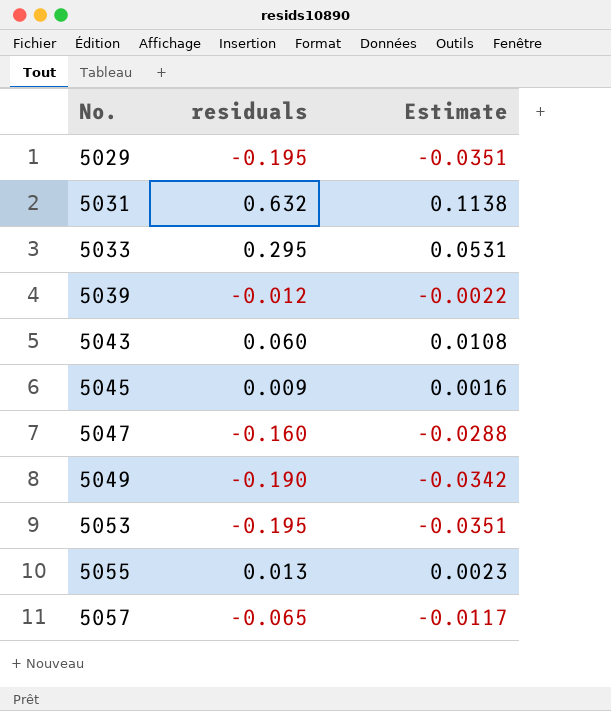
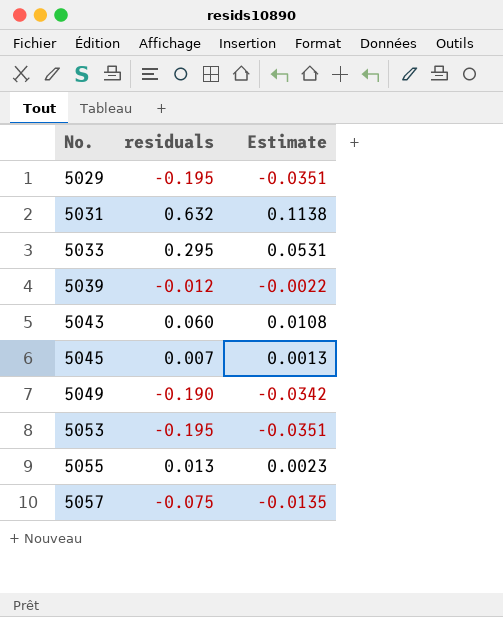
row 5047: -0.160 | -0.0288 -> none
5045 | residuals: 0.009 -> 0.007
5045 | Estimate: 0.0016 -> 0.0013
5057 | residuals: -0.065 -> -0.075
5057 | Estimate: -0.0117 -> -0.0135

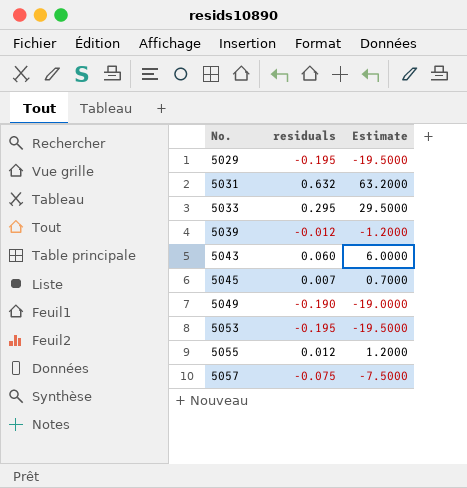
column Estimate | formula: [residuals] * 0.18 -> [residuals] * 100
5055 | residuals: 0.013 -> 0.012

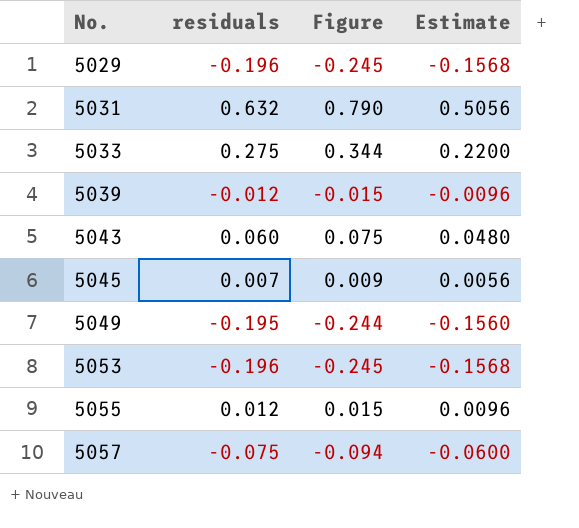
column Figure | formula: none -> [residuals] * 1.25
column Estimate | formula: [residuals] * 100 -> [residuals] * 0.8
5029 | residuals: -0.195 -> -0.196
5033 | residuals: 0.295 -> 0.275
5049 | residuals: -0.190 -> -0.195
5053 | residuals: -0.195 -> -0.196

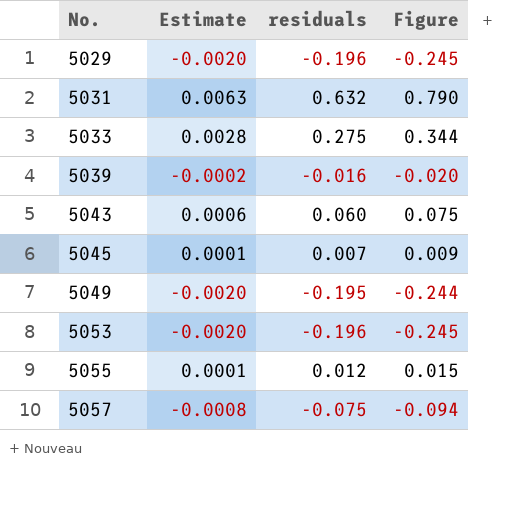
column Estimate | formula: [residuals] * 0.8 -> [residuals] * 0.01
column Estimate | position: 4 -> 2
5039 | residuals: -0.012 -> -0.016
5039 | Figure: -0.015 -> -0.020

